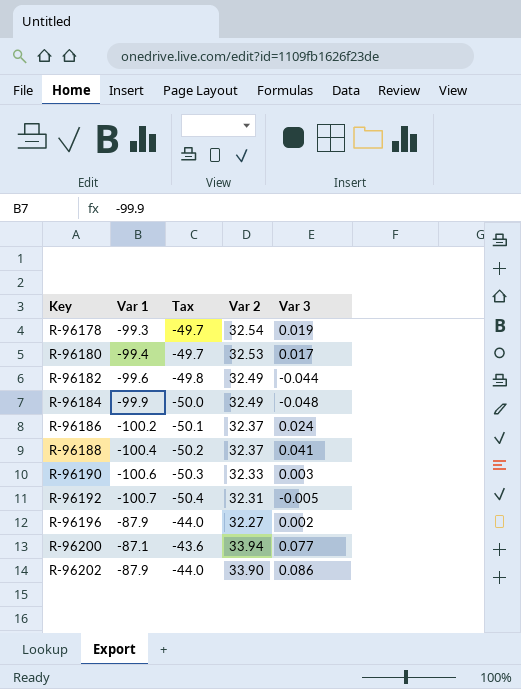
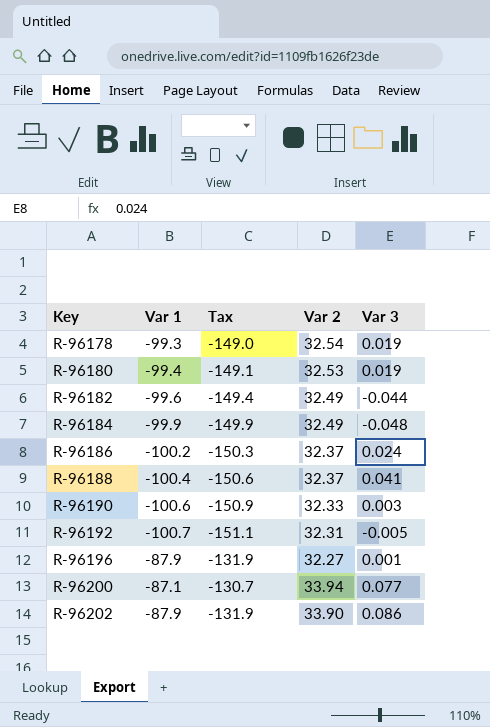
column Tax | formula: [Var 1] * 0.5 -> [Var 1] * 1.5
R-96180 | Var 3: 0.017 -> 0.019
R-96196 | Var 3: 0.002 -> 0.001

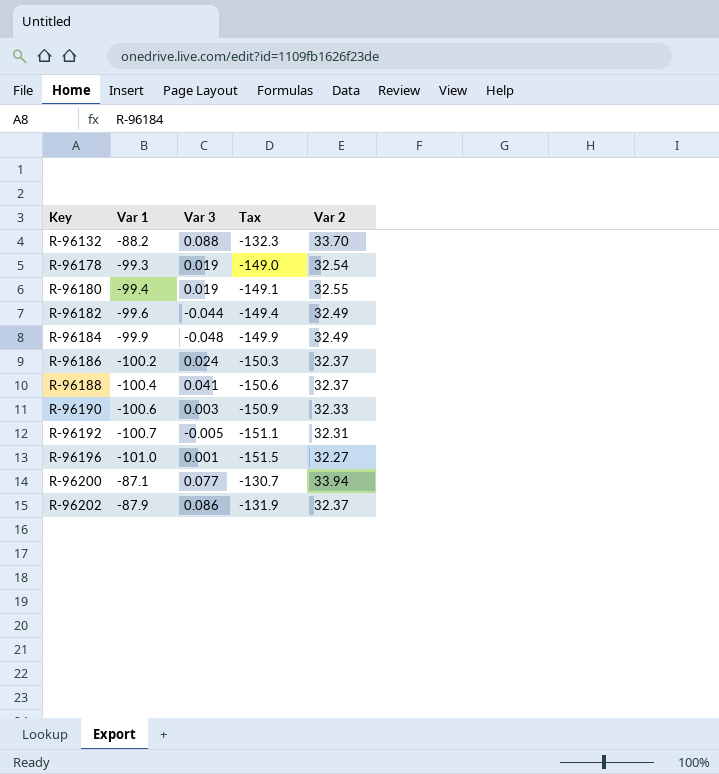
column Var 3 | position: 5 -> 3
row R-96132: none -> -88.2 | 0.088 | -132.3 | 33.70
R-96180 | Var 2: 32.53 -> 32.55
R-96196 | Var 1: -87.9 -> -101.0
R-96196 | Tax: -131.9 -> -151.5
R-96202 | Var 2: 33.90 -> 32.37

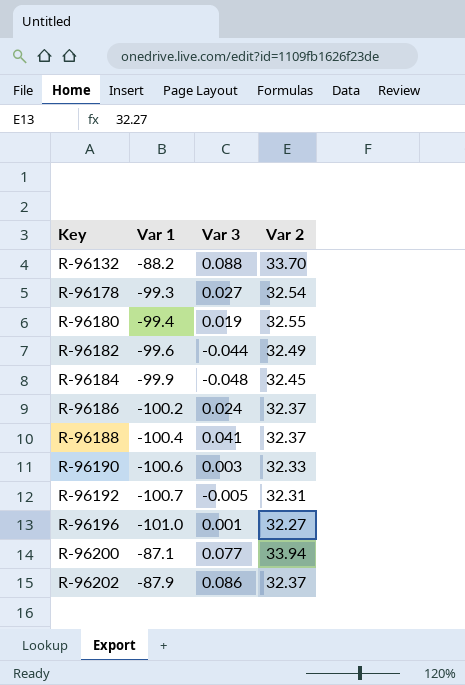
column Tax | formula: [Var 1] * 1.5 -> none
R-96178 | Var 3: 0.019 -> 0.027
R-96184 | Var 2: 32.49 -> 32.45

